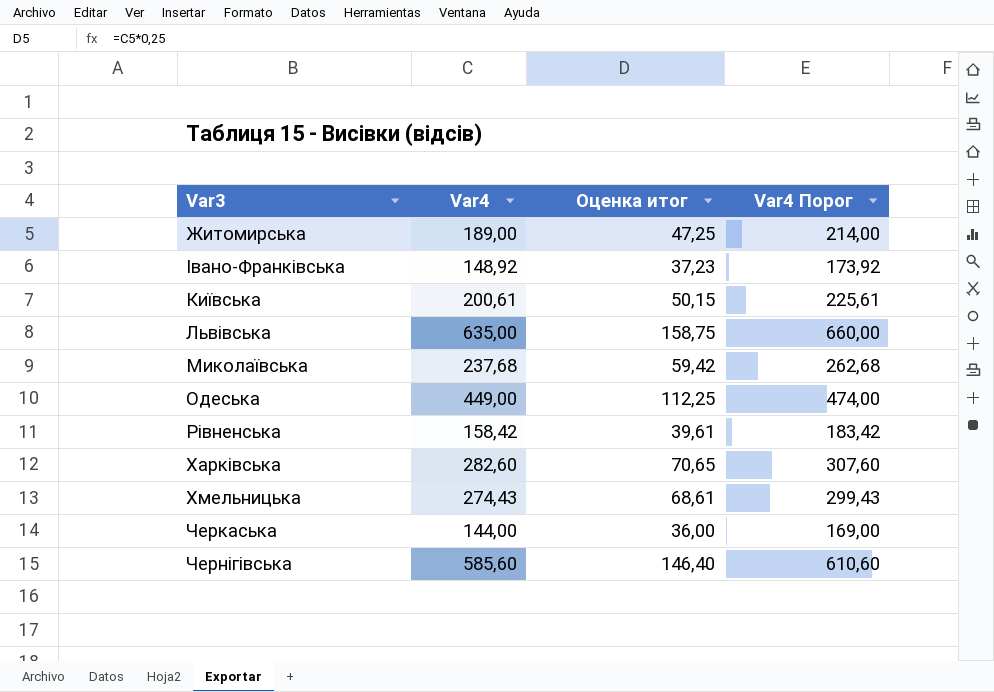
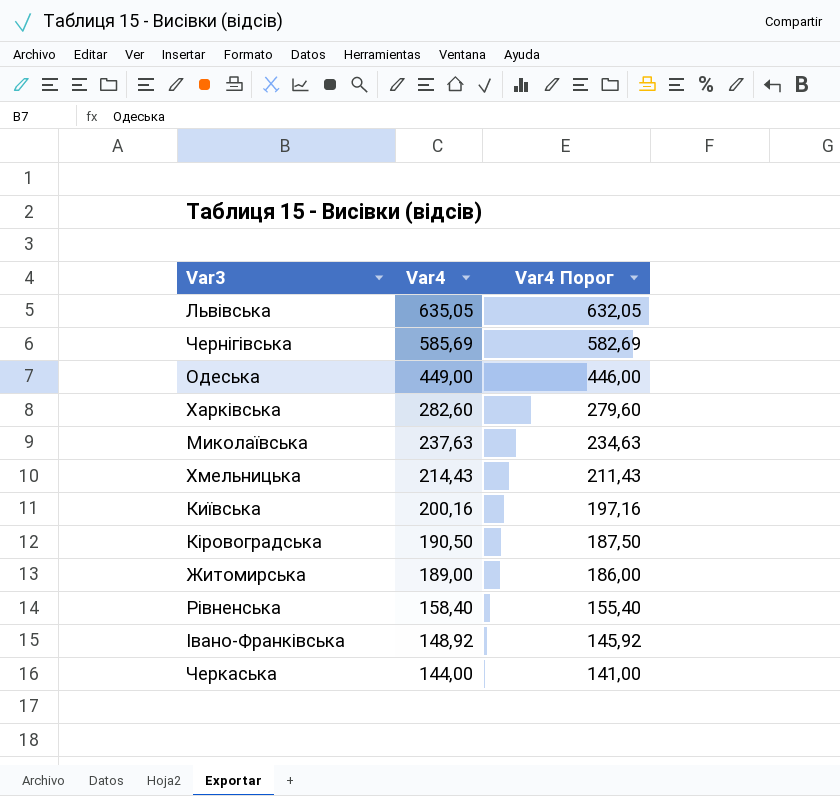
row order: none -> Var4 descending
column Оценка итог | formula: [Var4] * 0,25 -> none
column Var4 Порог | formula: [Var4] + 25 -> [Var4] - 3
Львівська | Var4: 635,00 -> 635,05
Чернігівська | Var4: 585,60 -> 585,69
Миколаївська | Var4: 237,68 -> 237,63
Хмельницька | Var4: 274,43 -> 214,43
Київська | Var4: 200,61 -> 200,16
row Кіровоградська: none -> 190,50 | 187,50
Рівненська | Var4: 158,42 -> 158,40

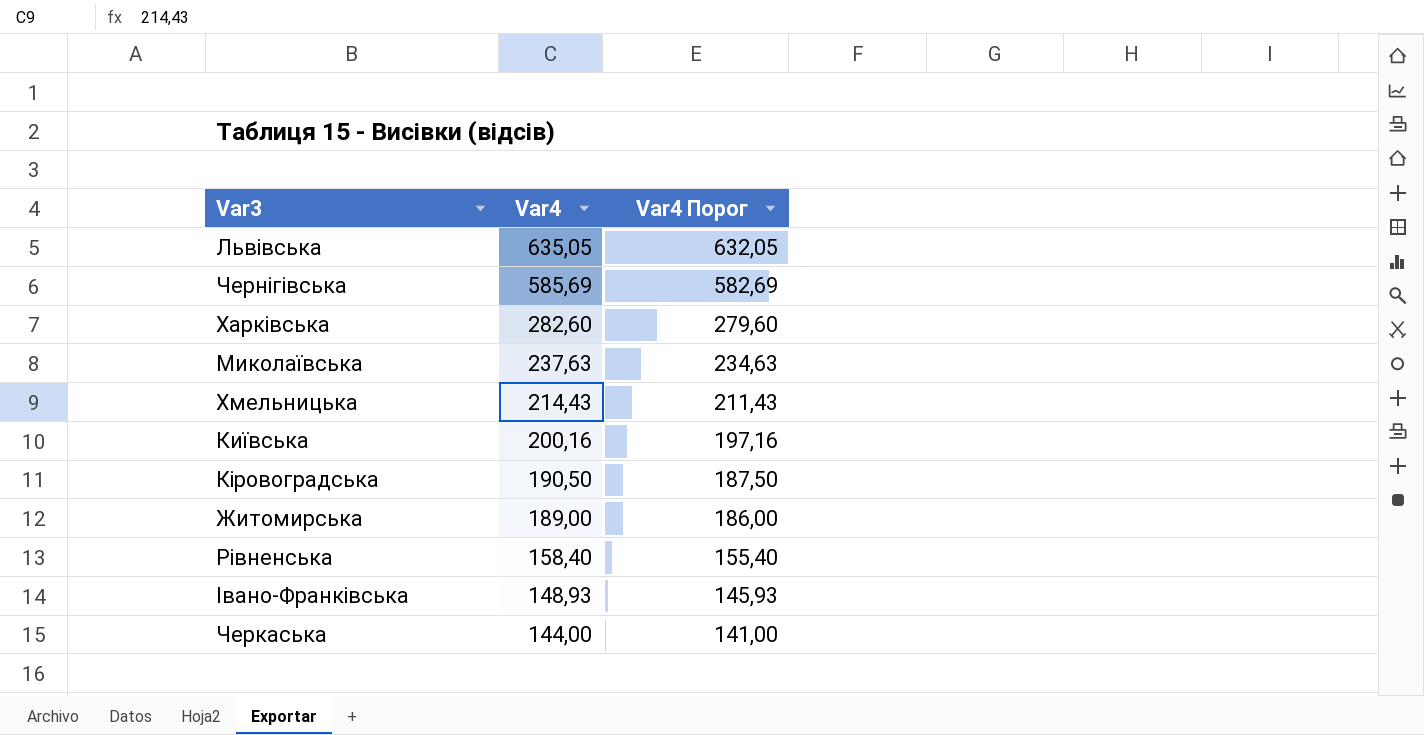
row Одеська: 449,00 | 446,00 -> none
Івано-Франківська | Var4: 148,92 -> 148,93
Івано-Франківська | Var4 Порог: 145,92 -> 145,93

